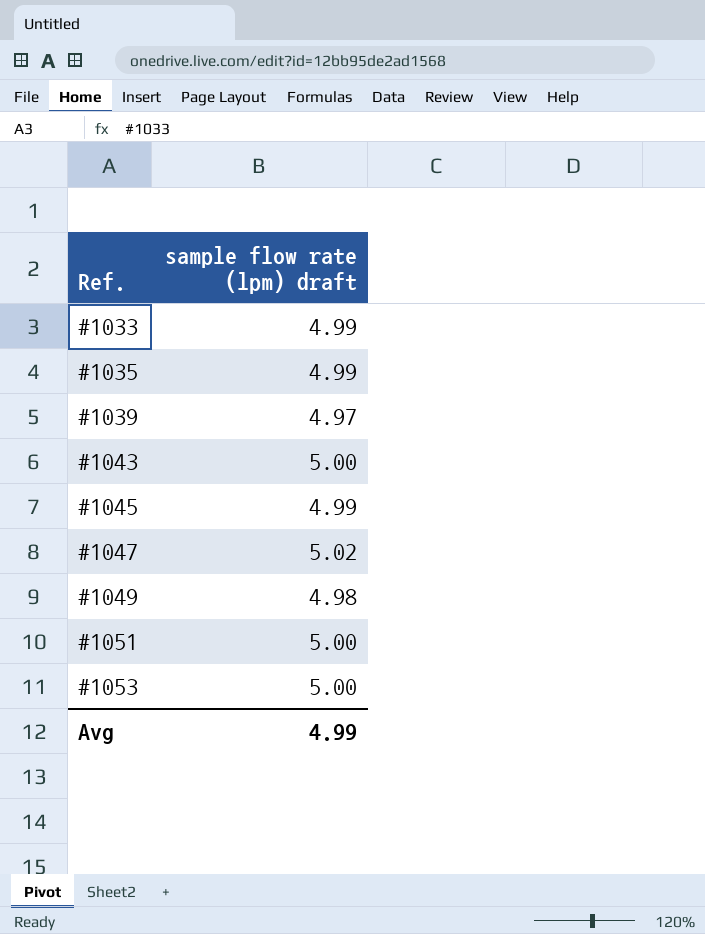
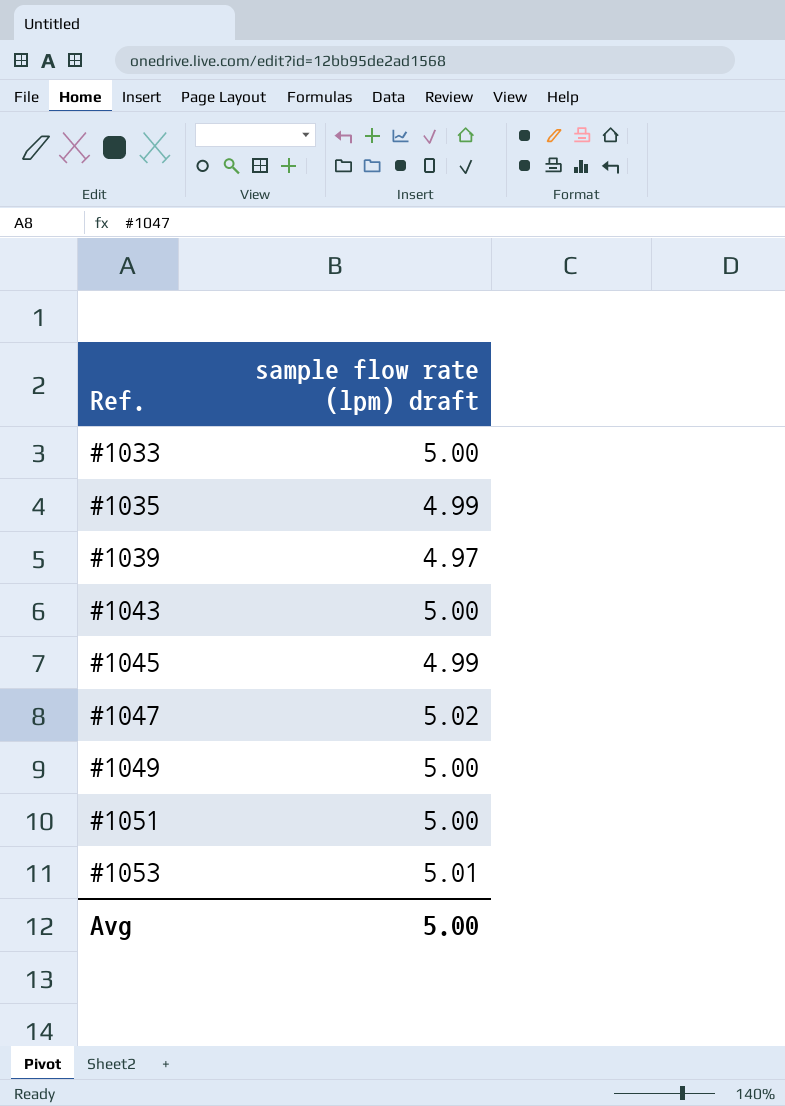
#1033 | sample flow rate (lpm) draft: 4.99 -> 5.00
#1049 | sample flow rate (lpm) draft: 4.98 -> 5.00
#1053 | sample flow rate (lpm) draft: 5.00 -> 5.01
Avg | sample flow rate (lpm) draft: 4.99 -> 5.00

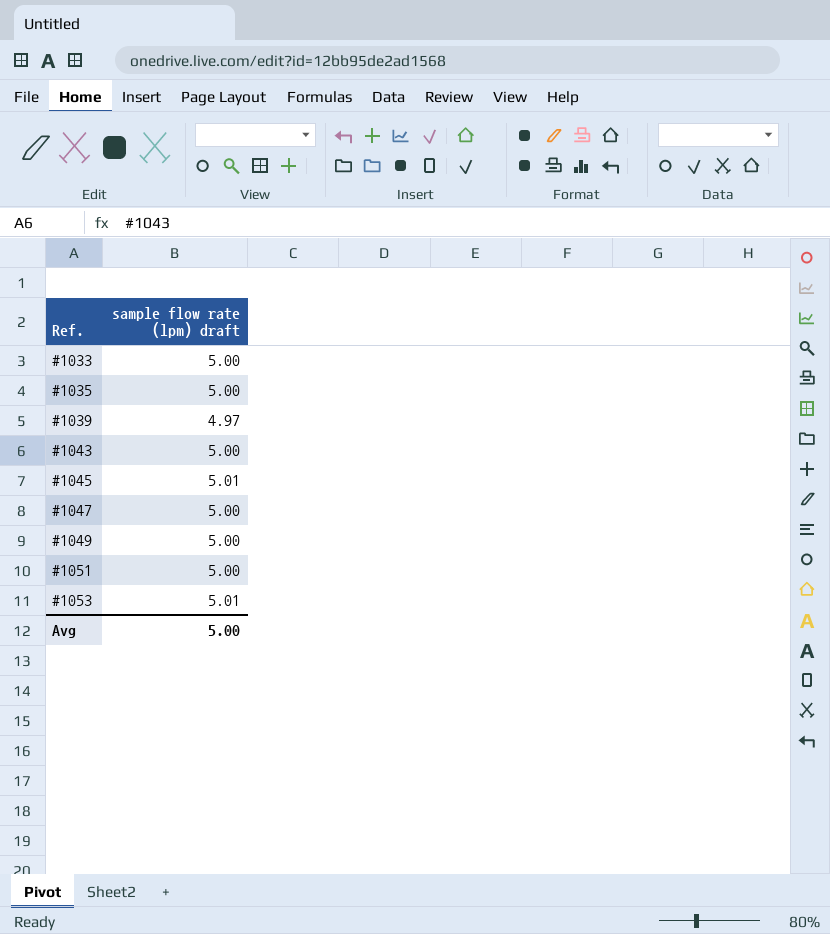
#1035 | sample flow rate (lpm) draft: 4.99 -> 5.00
#1045 | sample flow rate (lpm) draft: 4.99 -> 5.01
#1047 | sample flow rate (lpm) draft: 5.02 -> 5.00

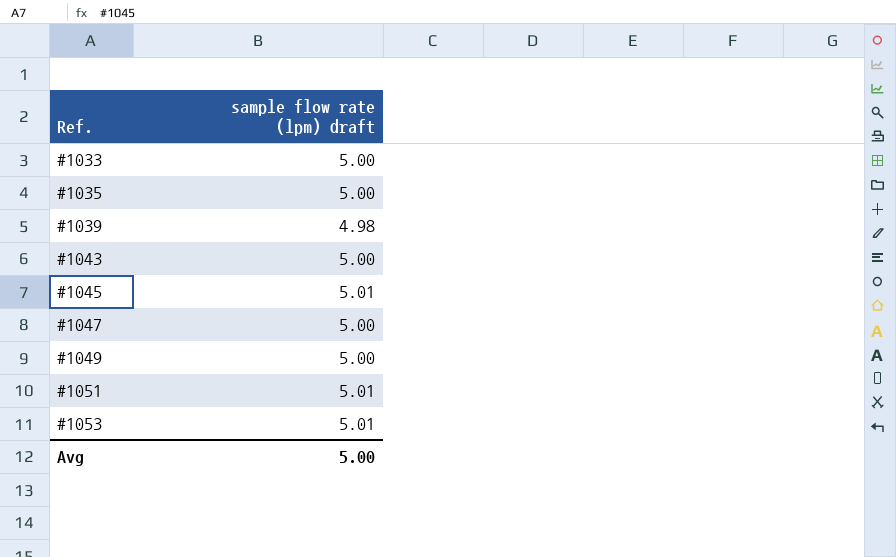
#1039 | sample flow rate (lpm) draft: 4.97 -> 4.98
#1051 | sample flow rate (lpm) draft: 5.00 -> 5.01

